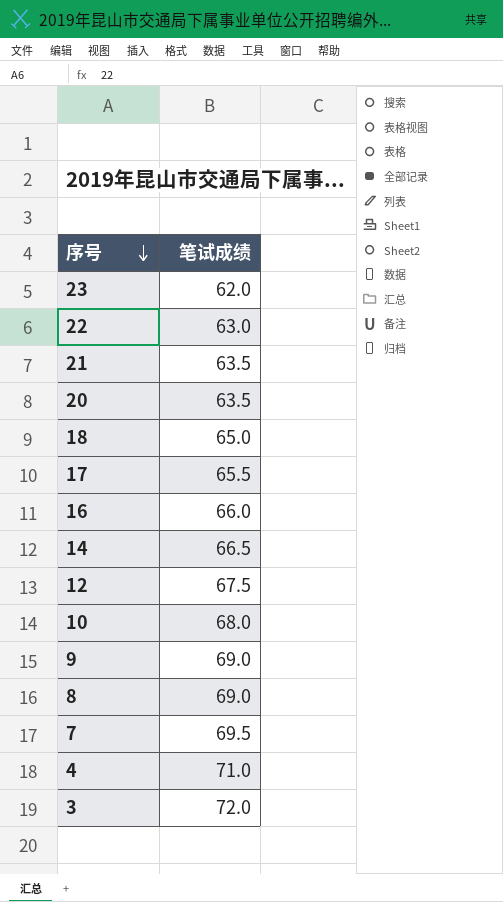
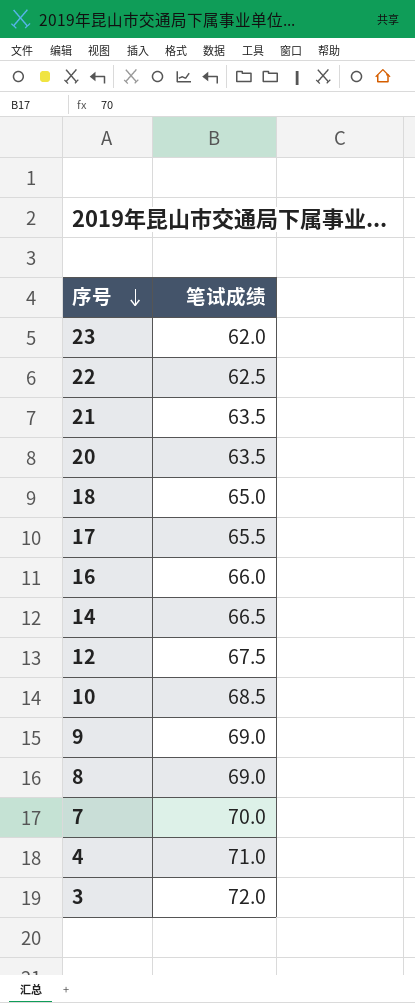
22 | 笔试成绩: 63.0 -> 62.5
10 | 笔试成绩: 68.0 -> 68.5
7 | 笔试成绩: 69.5 -> 70.0

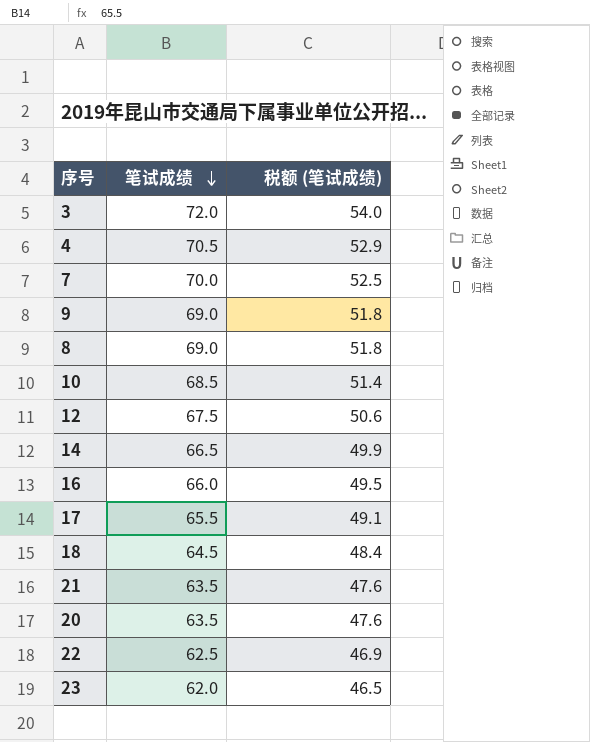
row order: 序号 descending -> 笔试成绩 descending
column 税额 (笔试成绩) | formula: none -> [笔试成绩] * 0.75
4 | 笔试成绩: 71.0 -> 70.5
18 | 笔试成绩: 65.0 -> 64.5

